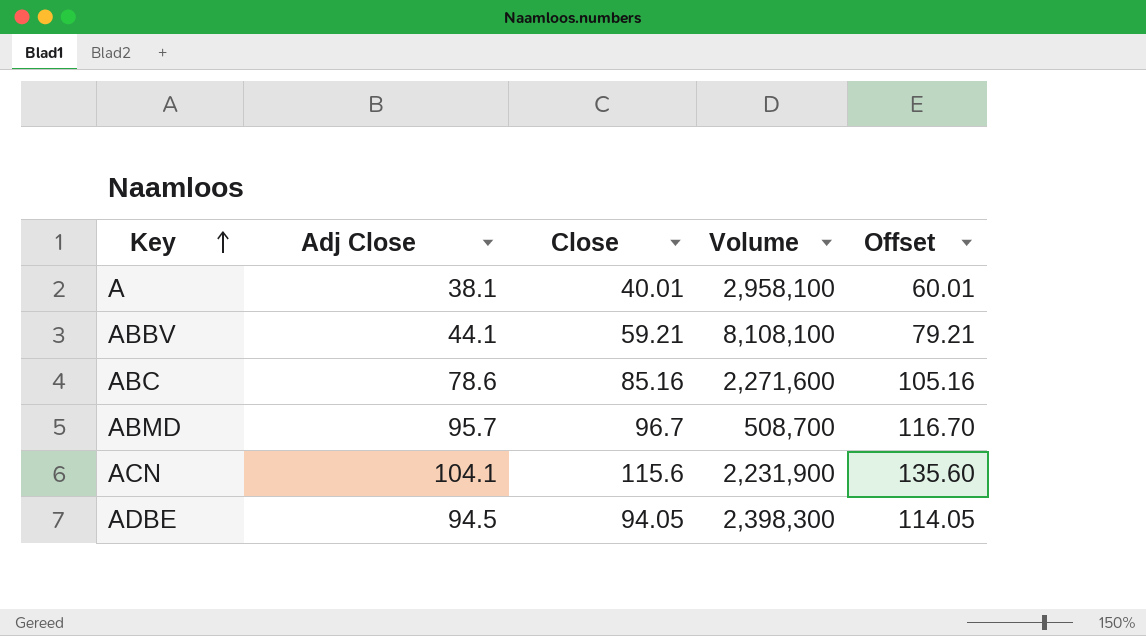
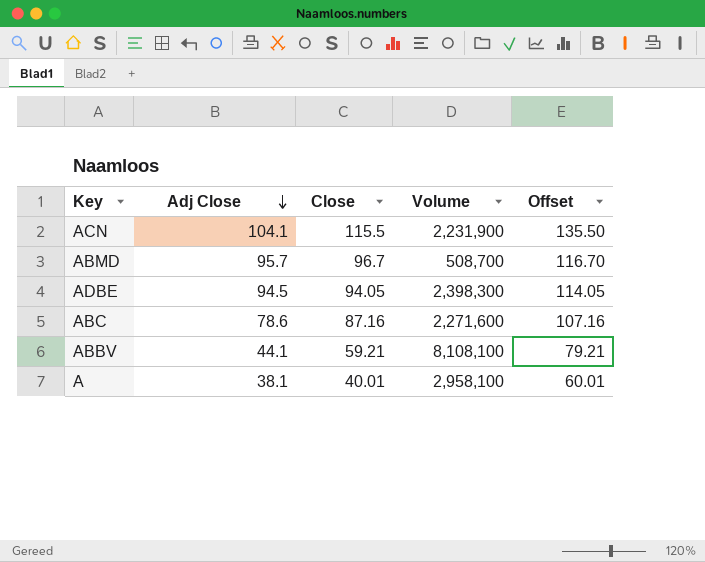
row order: Key ascending -> Adj Close descending
ACN | Close: 115.6 -> 115.5
ACN | Offset: 135.60 -> 135.50
ABC | Close: 85.16 -> 87.16
ABC | Offset: 105.16 -> 107.16

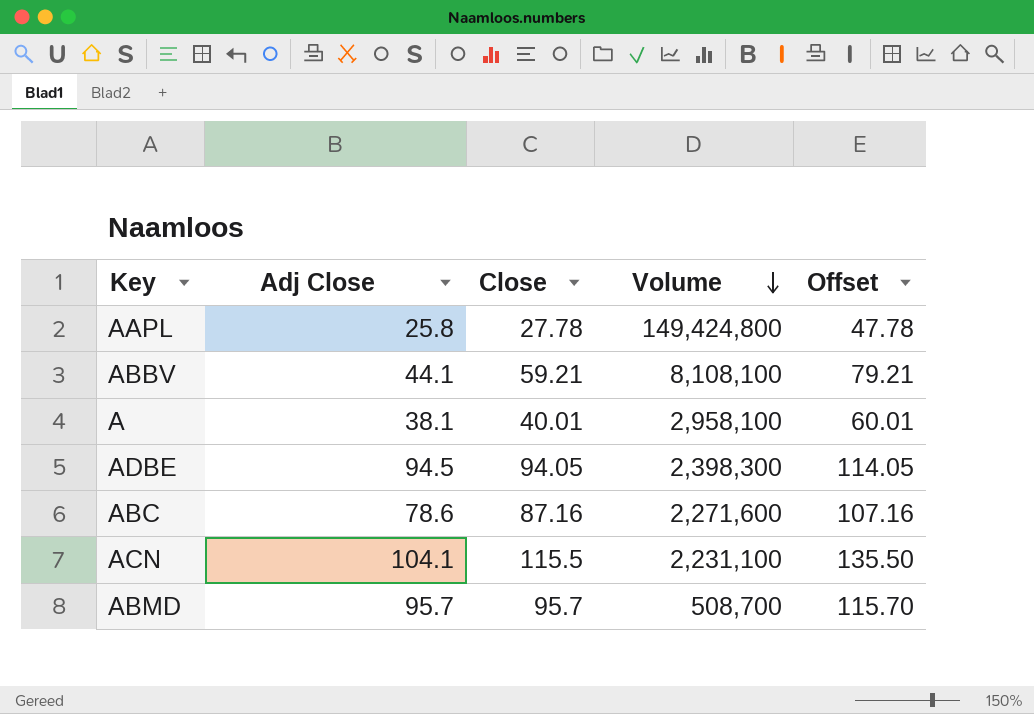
row order: Adj Close descending -> Volume descending
row AAPL: none -> 25.8 | 27.78 | 149,424,800 | 47.78
ACN | Volume: 2,231,900 -> 2,231,100
ABMD | Close: 96.7 -> 95.7
ABMD | Offset: 116.70 -> 115.70

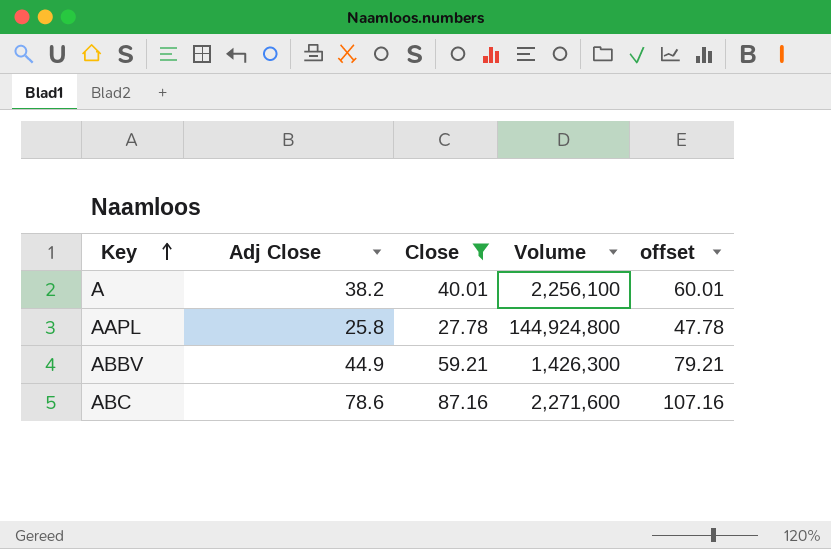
filter: none -> Close <= 87.16
row order: Volume descending -> Key ascending
column name: Offset -> offset
A | Adj Close: 38.1 -> 38.2
A | Volume: 2,958,100 -> 2,256,100
AAPL | Volume: 149,424,800 -> 144,924,800
ABBV | Adj Close: 44.1 -> 44.9
ABBV | Volume: 8,108,100 -> 1,426,300

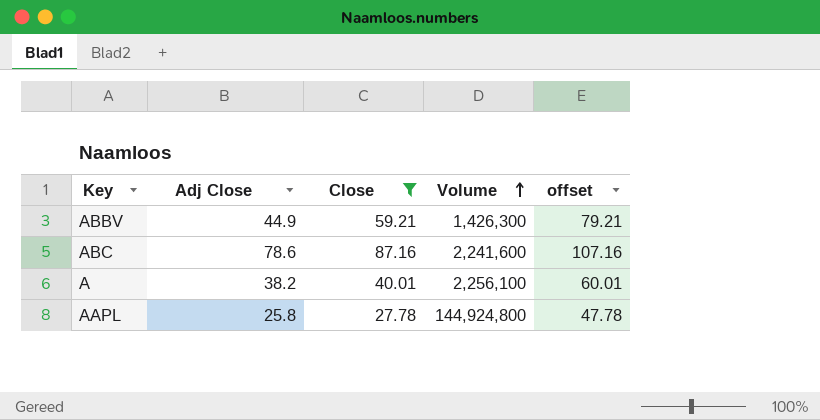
row order: Key ascending -> Volume ascending
ABC | Volume: 2,271,600 -> 2,241,600

